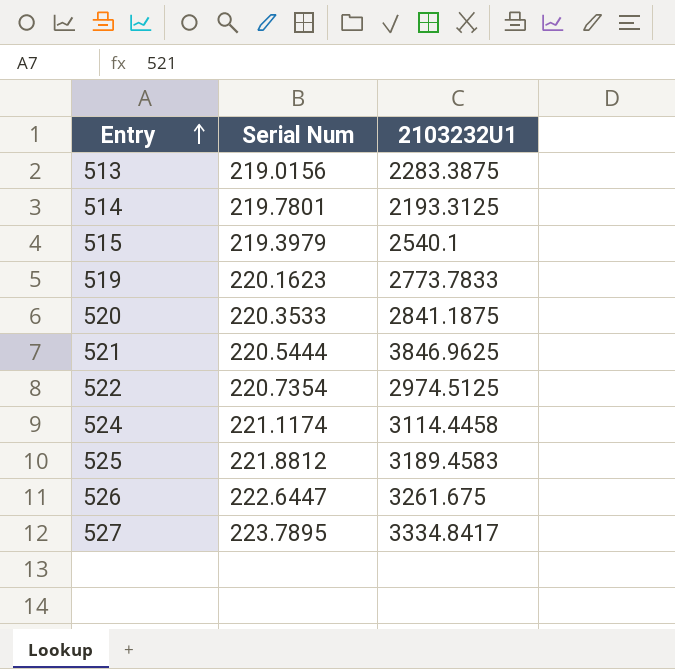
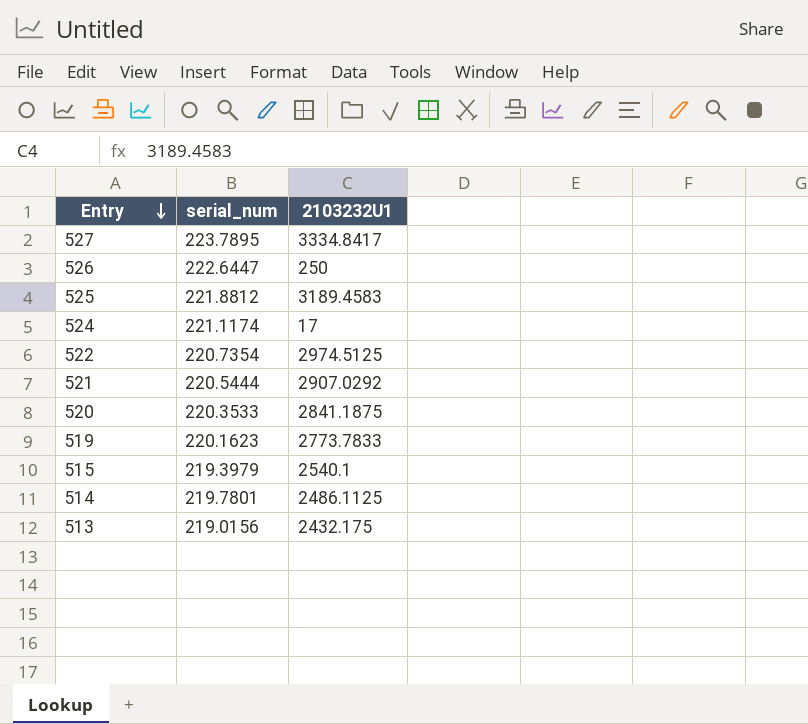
row order: Entry ascending -> Entry descending
column name: Serial Num -> serial_num
526 | 2103232U1: 3261.675 -> 250
524 | 2103232U1: 3114.4458 -> 17
521 | 2103232U1: 3846.9625 -> 2907.0292
514 | 2103232U1: 2193.3125 -> 2486.1125
513 | 2103232U1: 2283.3875 -> 2432.175

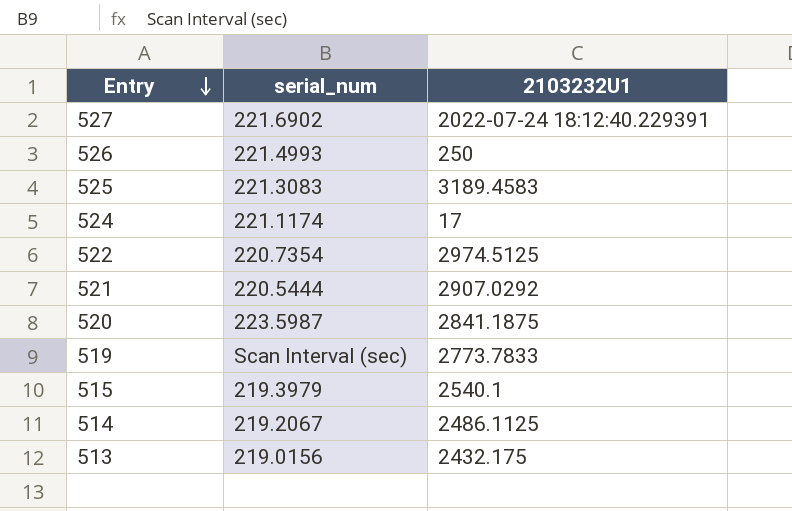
527 | serial_num: 223.7895 -> 221.6902
527 | 2103232U1: 3334.8417 -> 2022-07-24 18:12:40.229391
526 | serial_num: 222.6447 -> 221.4993
525 | serial_num: 221.8812 -> 221.3083
520 | serial_num: 220.3533 -> 223.5987
519 | serial_num: 220.1623 -> Scan Interval (sec)
514 | serial_num: 219.7801 -> 219.2067

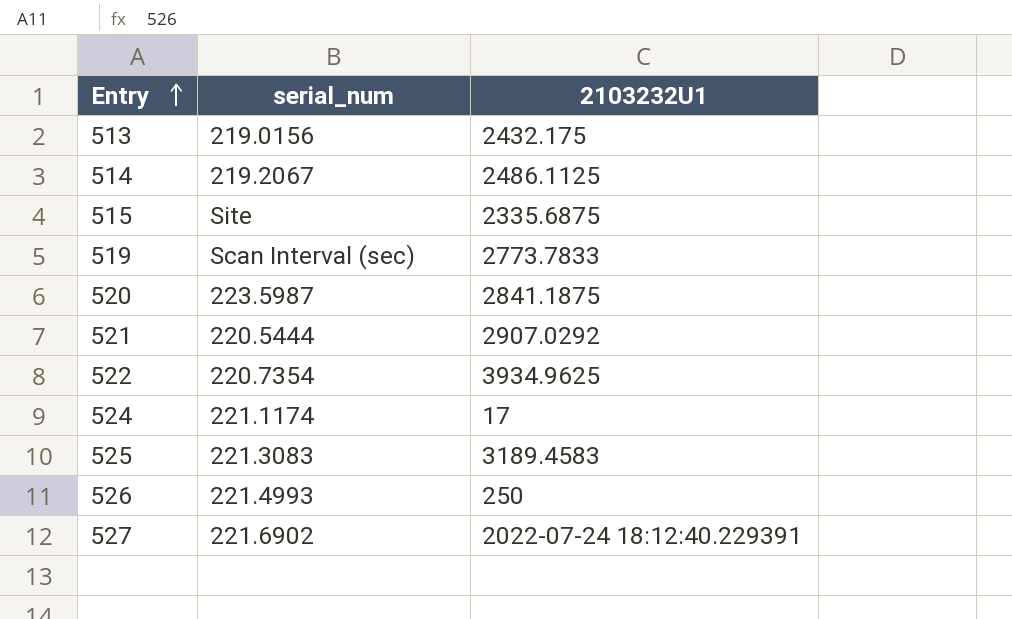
row order: Entry descending -> Entry ascending
515 | serial_num: 219.3979 -> Site
515 | 2103232U1: 2540.1 -> 2335.6875
522 | 2103232U1: 2974.5125 -> 3934.9625

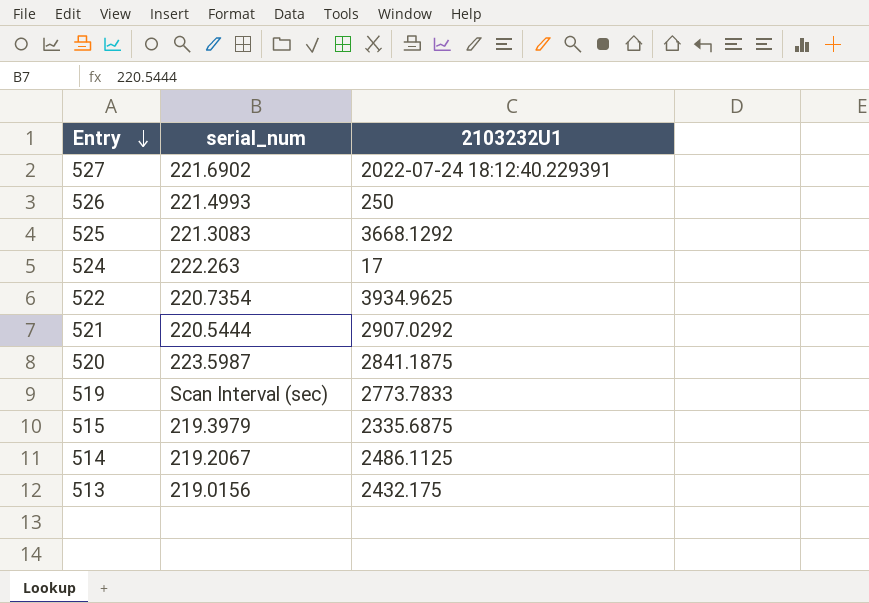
row order: Entry ascending -> Entry descending
525 | 2103232U1: 3189.4583 -> 3668.1292
524 | serial_num: 221.1174 -> 222.263
515 | serial_num: Site -> 219.3979

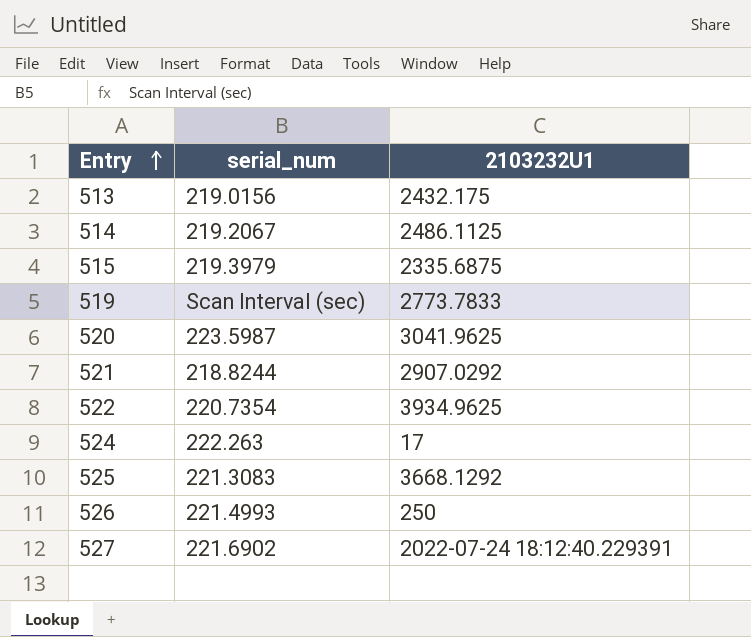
row order: Entry descending -> Entry ascending
520 | 2103232U1: 2841.1875 -> 3041.9625
521 | serial_num: 220.5444 -> 218.8244

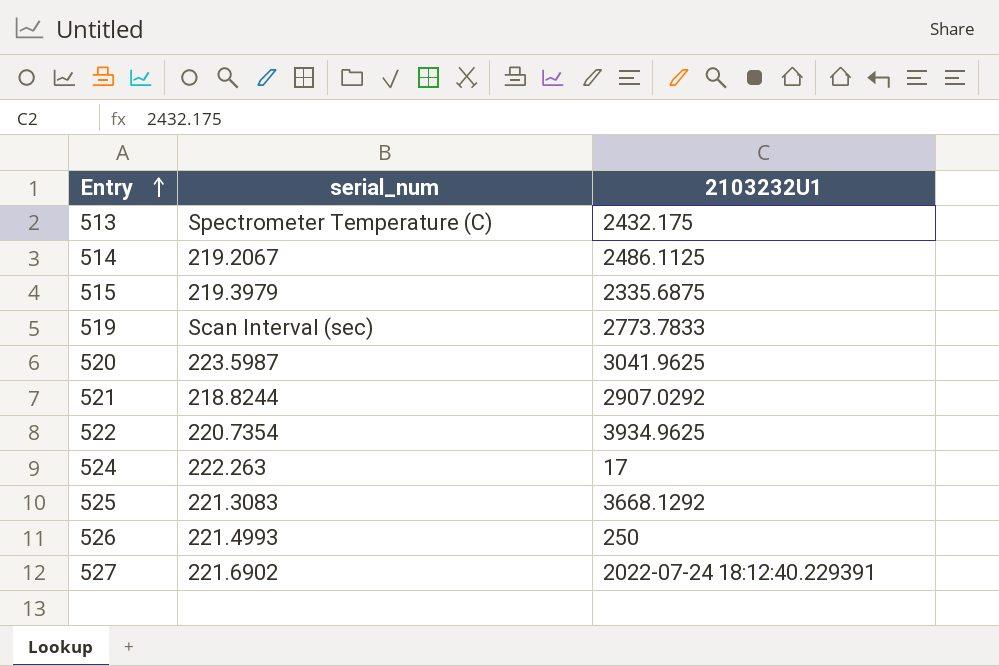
513 | serial_num: 219.0156 -> Spectrometer Temperature (C)

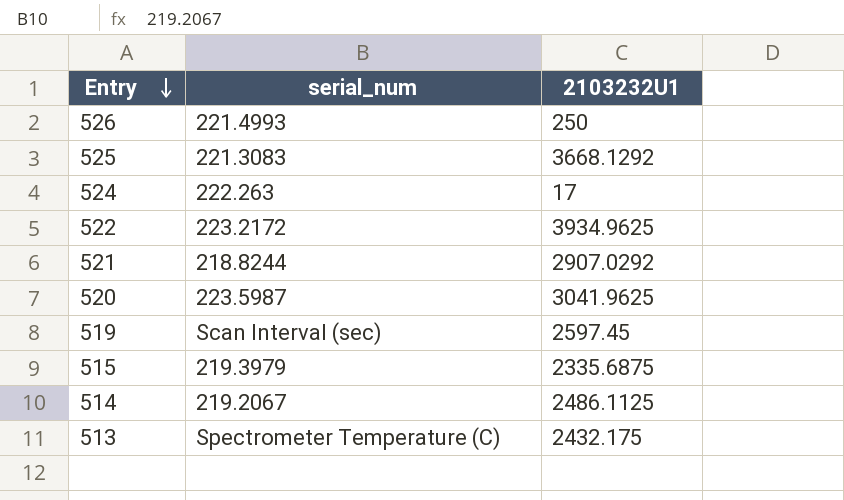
row order: Entry ascending -> Entry descending
row 527: 221.6902 | 2022-07-24 18:12:40.229391 -> none
522 | serial_num: 220.7354 -> 223.2172
519 | 2103232U1: 2773.7833 -> 2597.45

